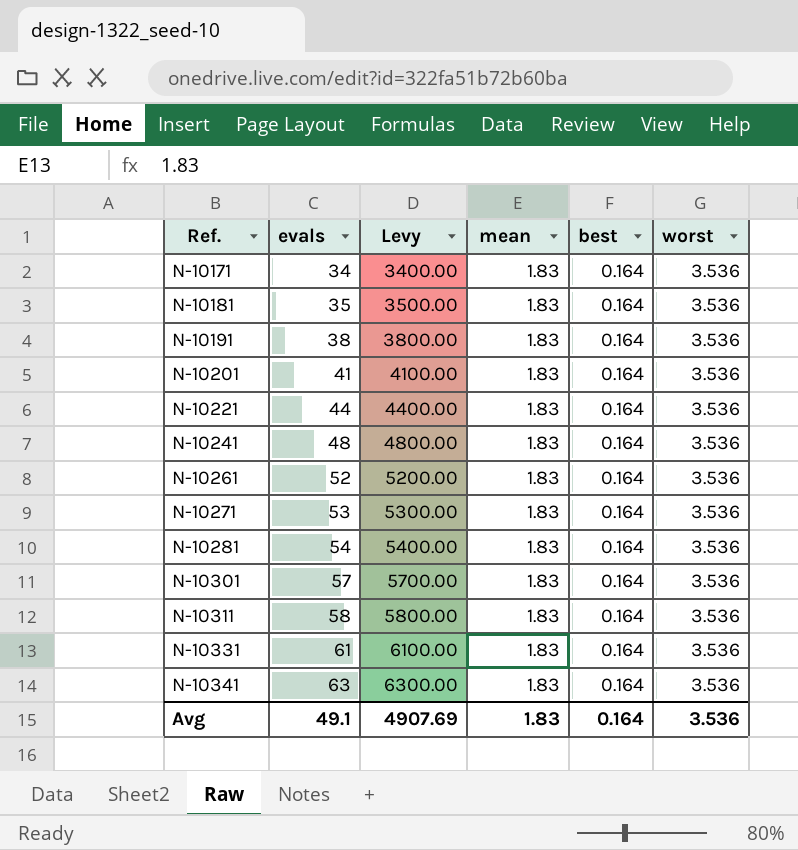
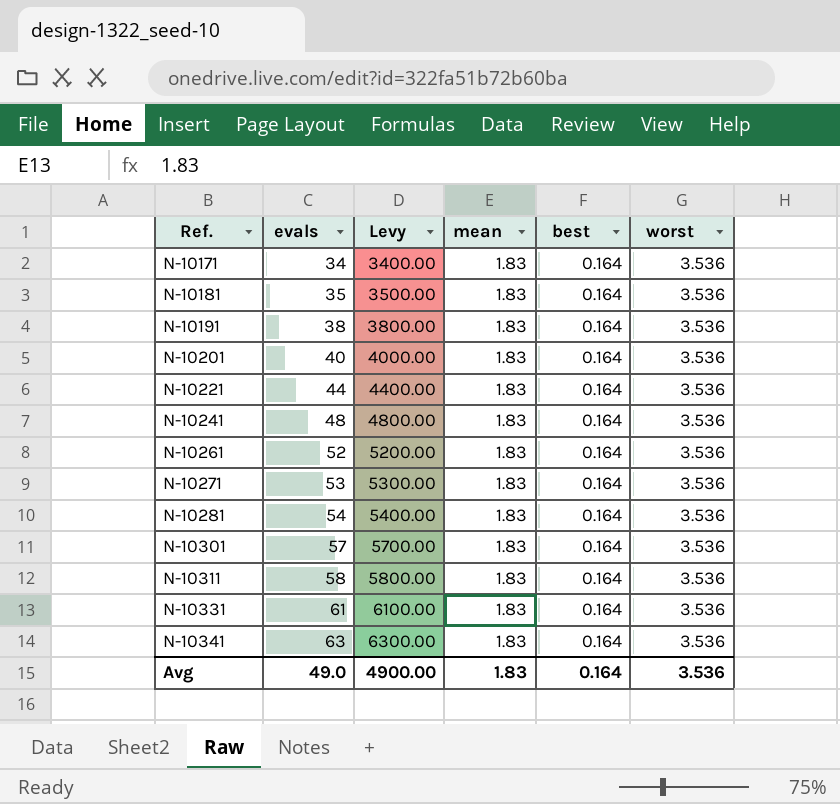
N-10201 | evals: 41 -> 40
N-10201 | Levy: 4100.00 -> 4000.00
Avg | evals: 49.1 -> 49.0
Avg | Levy: 4907.69 -> 4900.00

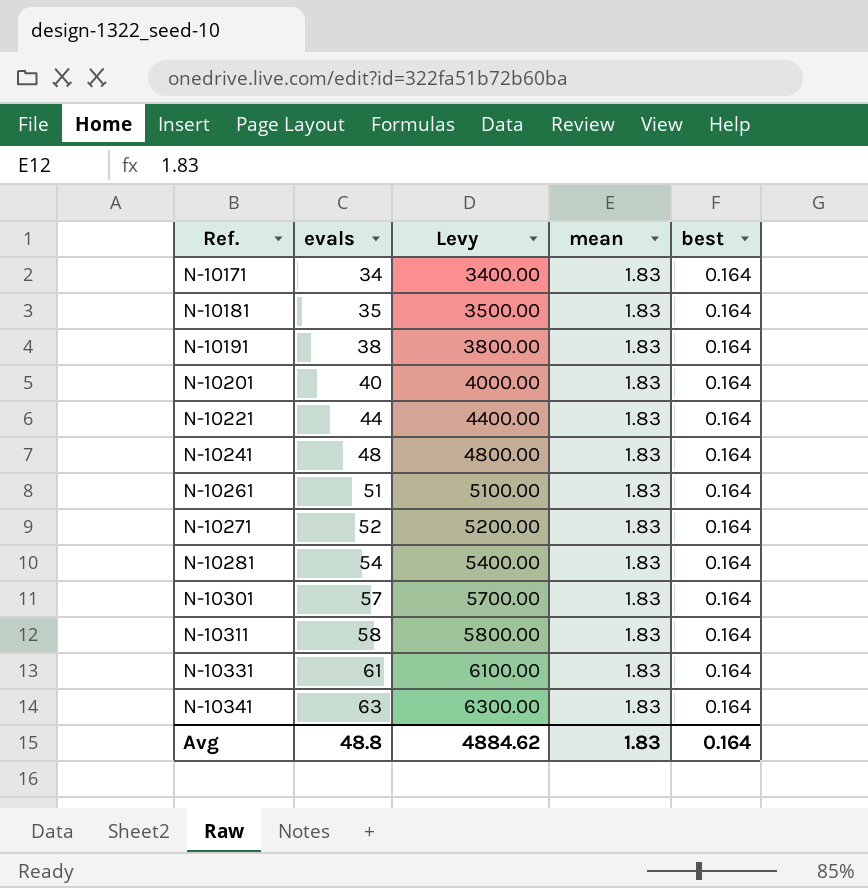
column worst | position: 6 -> none
N-10261 | evals: 52 -> 51
N-10261 | Levy: 5200.00 -> 5100.00
N-10271 | evals: 53 -> 52
N-10271 | Levy: 5300.00 -> 5200.00
Avg | evals: 49.0 -> 48.8
Avg | Levy: 4900.00 -> 4884.62

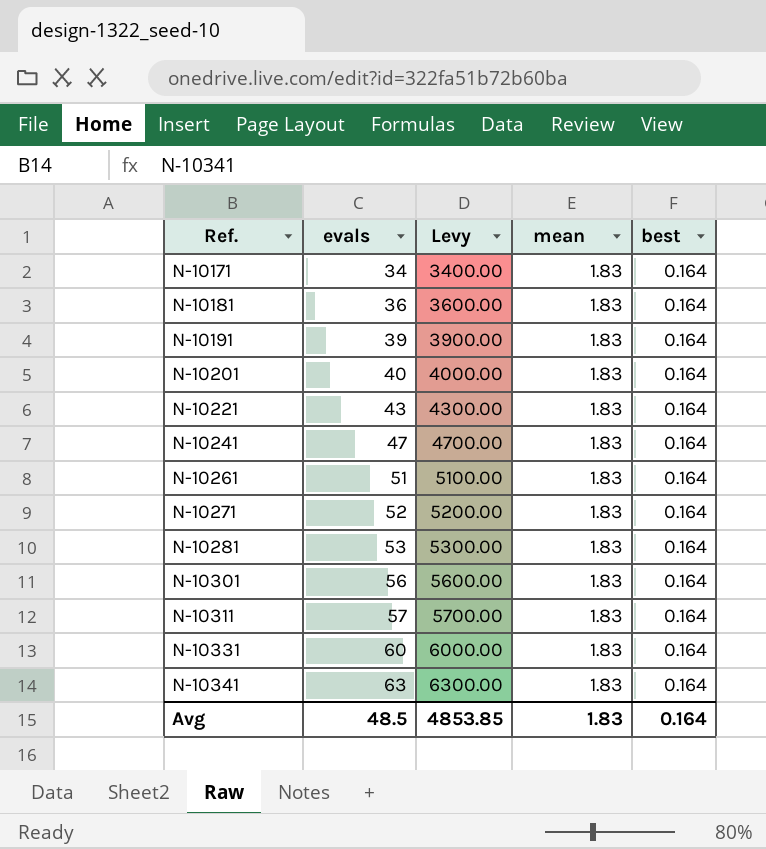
N-10181 | evals: 35 -> 36
N-10181 | Levy: 3500.00 -> 3600.00
N-10191 | evals: 38 -> 39
N-10191 | Levy: 3800.00 -> 3900.00
N-10221 | evals: 44 -> 43
N-10221 | Levy: 4400.00 -> 4300.00
N-10241 | evals: 48 -> 47
N-10241 | Levy: 4800.00 -> 4700.00
N-10281 | evals: 54 -> 53
N-10281 | Levy: 5400.00 -> 5300.00
N-10301 | evals: 57 -> 56
N-10301 | Levy: 5700.00 -> 5600.00
N-10311 | evals: 58 -> 57
N-10311 | Levy: 5800.00 -> 5700.00
N-10331 | evals: 61 -> 60
N-10331 | Levy: 6100.00 -> 6000.00
Avg | evals: 48.8 -> 48.5
Avg | Levy: 4884.62 -> 4853.85

